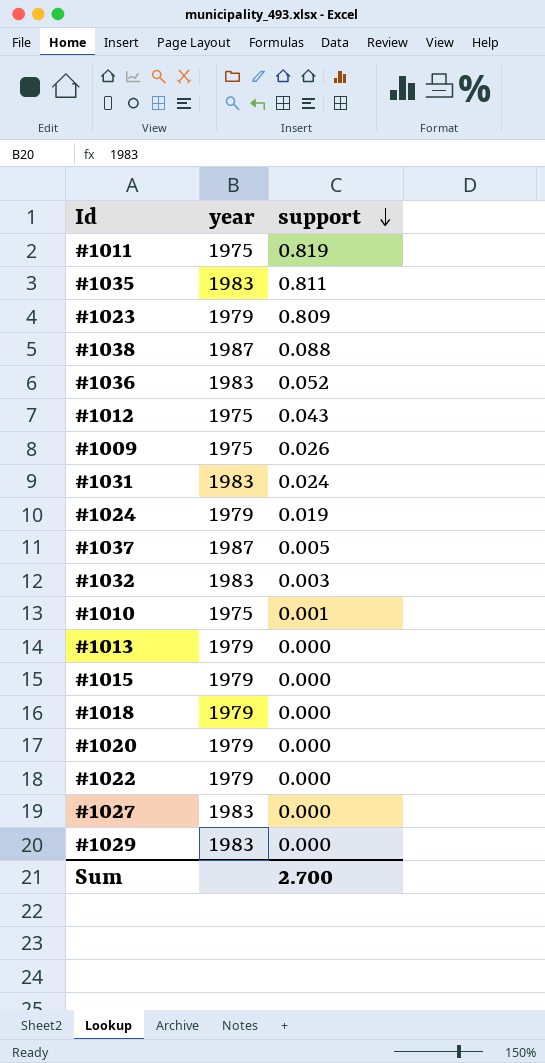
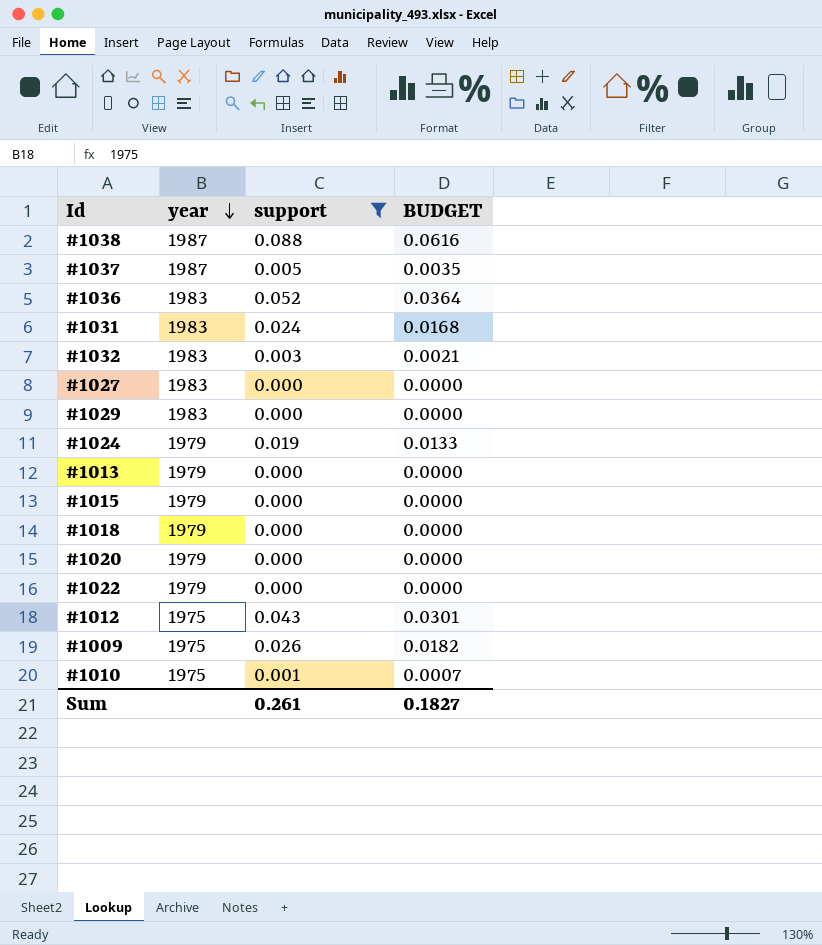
filter: none -> support <= 0.088
row order: support descending -> year descending
column BUDGET | formula: none -> [support] * 0.7
Sum | support: 2.700 -> 0.261

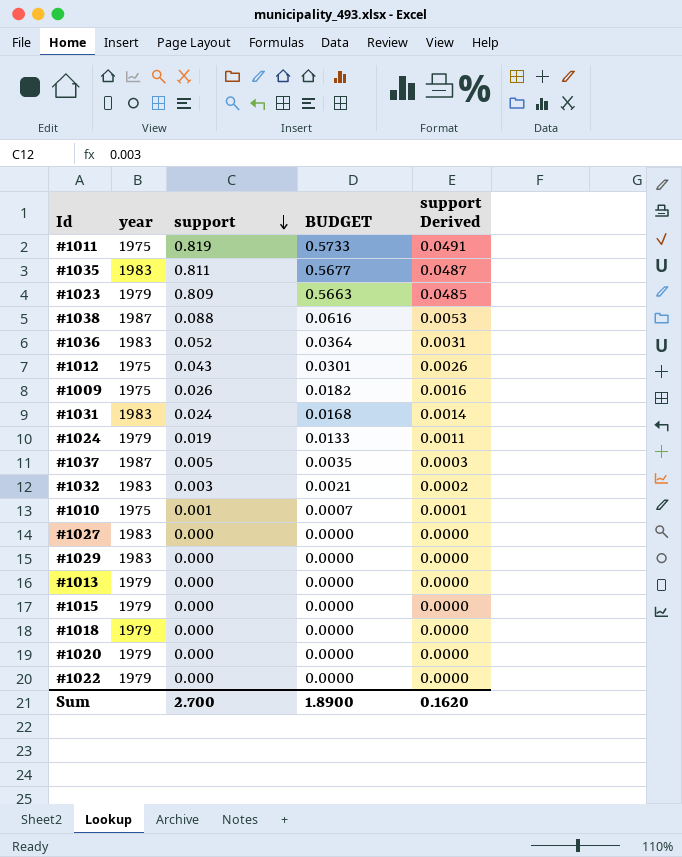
filter: support <= 0.088 -> none
row order: year descending -> support descending
column support Derived | formula: none -> [support] * 0.06
Sum | support: 0.261 -> 2.700
Sum | BUDGET: 0.1827 -> 1.8900

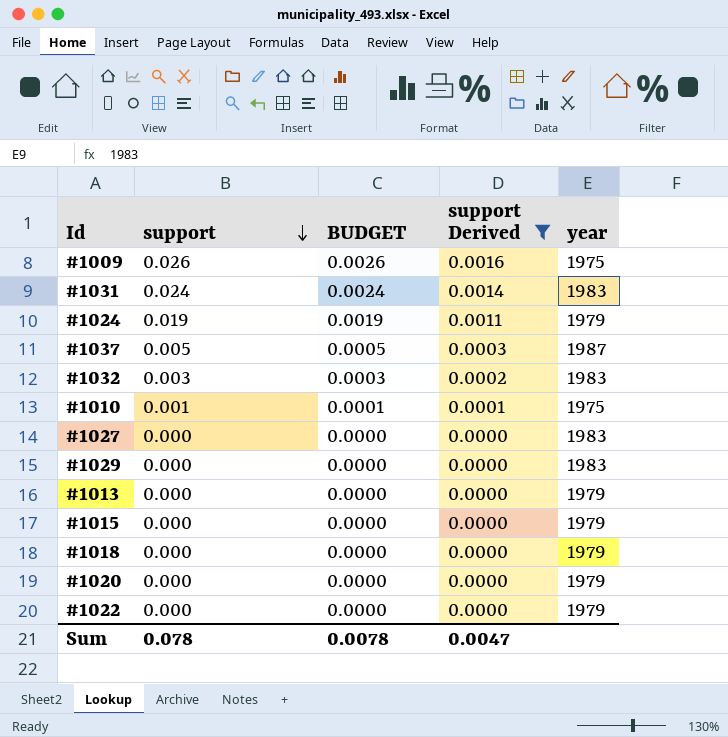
filter: none -> support Derived <= 0.0016
column BUDGET | formula: [support] * 0.7 -> [support] * 0.1
column year | position: 2 -> 5
Sum | support: 2.700 -> 0.078
Sum | BUDGET: 1.8900 -> 0.0078
Sum | support Derived: 0.1620 -> 0.0047

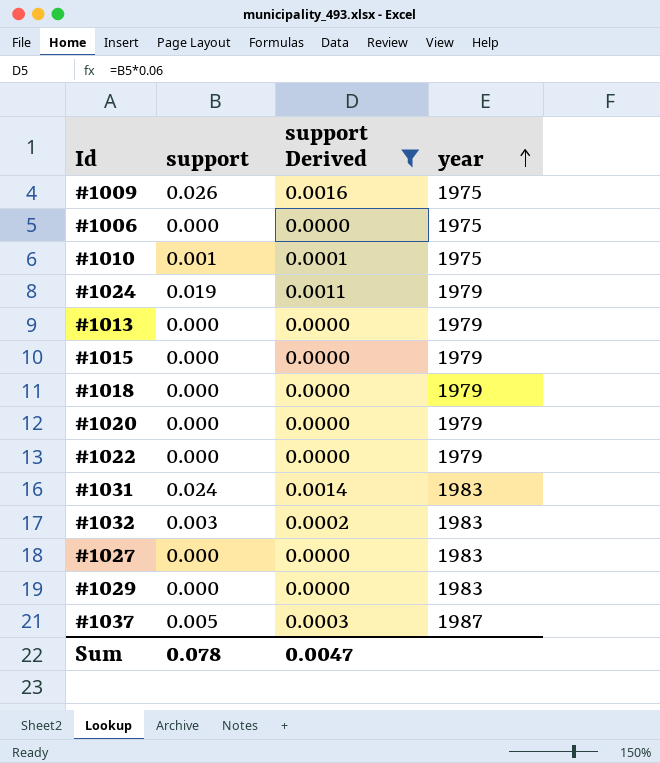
row order: support descending -> year ascending
column BUDGET | formula: [support] * 0.1 -> none
row #1006: none -> 0.000 | 0.0000 | 1975

